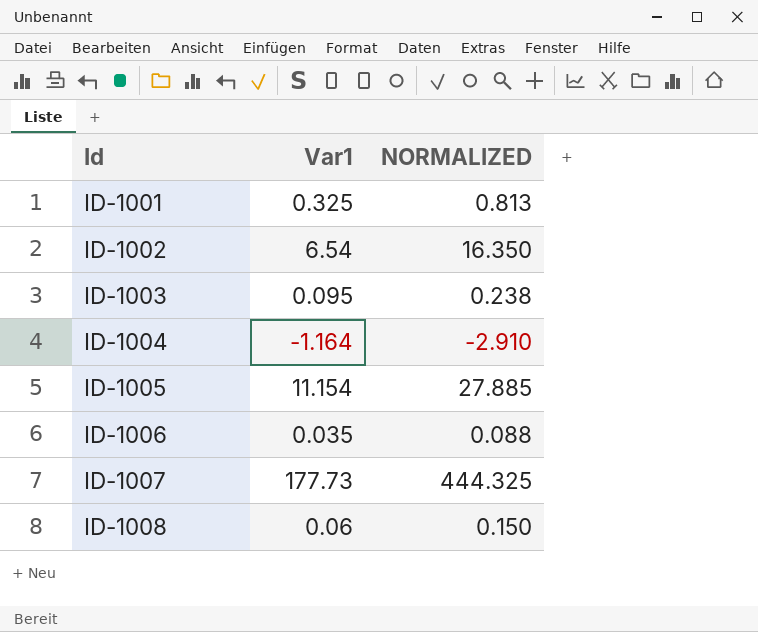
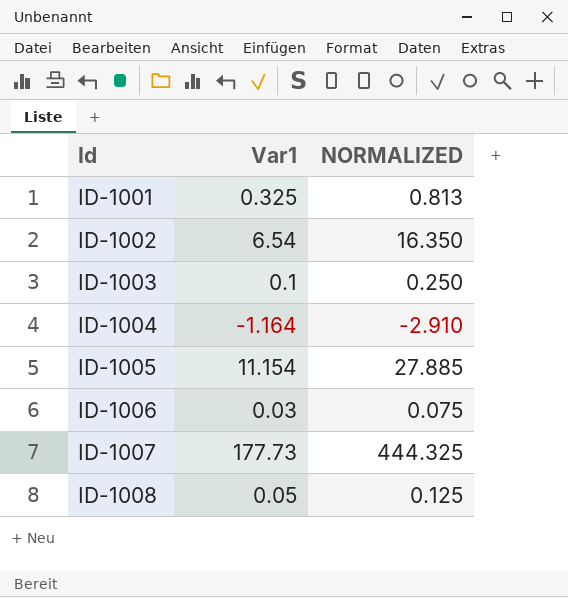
ID-1003 | Var1: 0.095 -> 0.1
ID-1003 | NORMALIZED: 0.238 -> 0.250
ID-1006 | Var1: 0.035 -> 0.03
ID-1006 | NORMALIZED: 0.088 -> 0.075
ID-1008 | Var1: 0.06 -> 0.05
ID-1008 | NORMALIZED: 0.150 -> 0.125

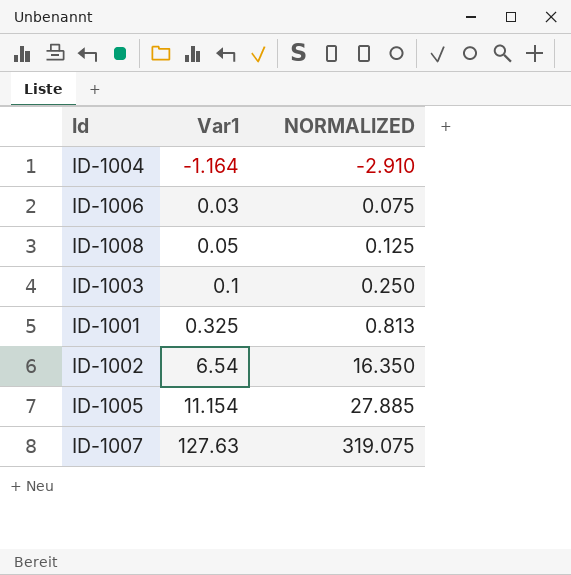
row order: Id ascending -> Var1 ascending
ID-1007 | Var1: 177.73 -> 127.63
ID-1007 | NORMALIZED: 444.325 -> 319.075

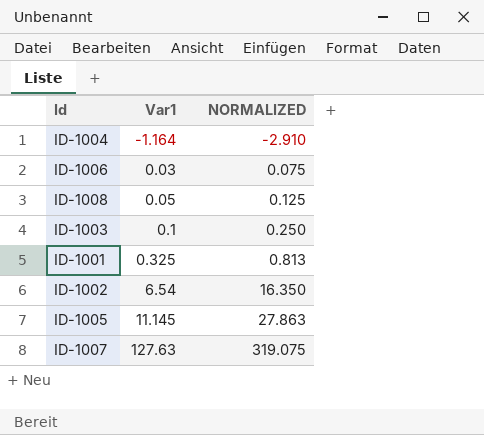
ID-1005 | Var1: 11.154 -> 11.145
ID-1005 | NORMALIZED: 27.885 -> 27.863

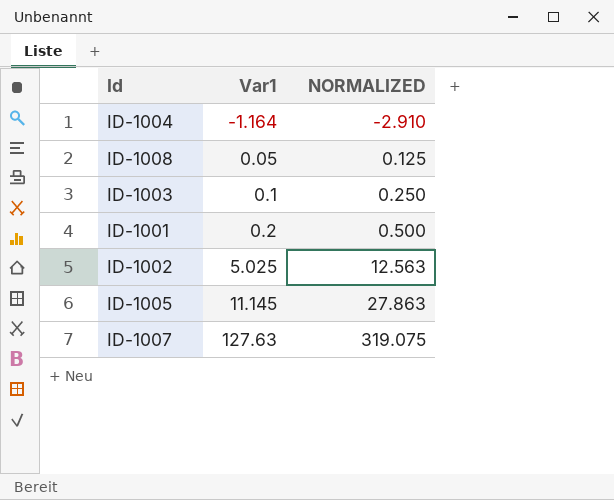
row ID-1006: 0.03 | 0.075 -> none
ID-1001 | Var1: 0.325 -> 0.2
ID-1001 | NORMALIZED: 0.813 -> 0.500
ID-1002 | Var1: 6.54 -> 5.025
ID-1002 | NORMALIZED: 16.350 -> 12.563

